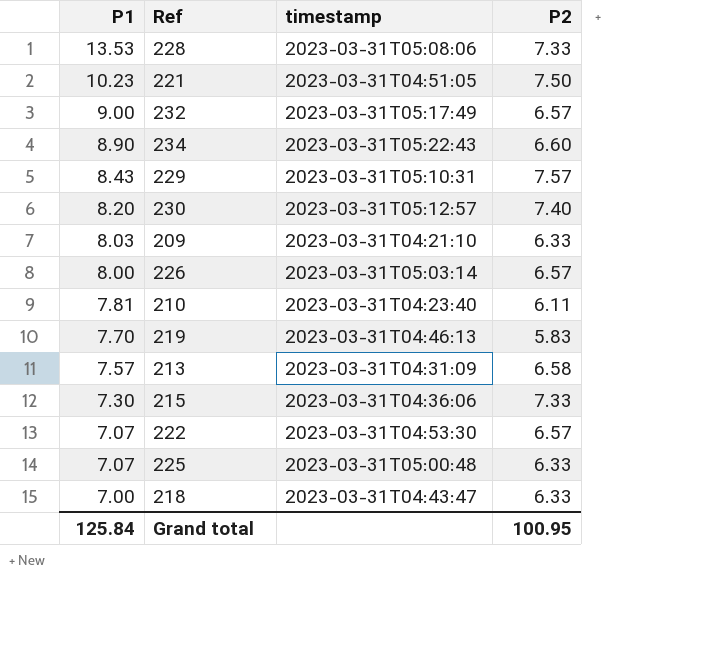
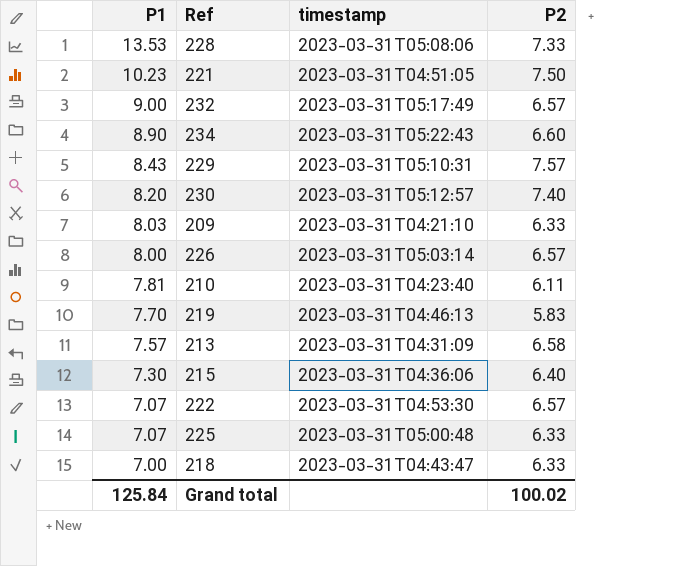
215 | P2: 7.33 -> 6.40
Grand total | P2: 100.95 -> 100.02

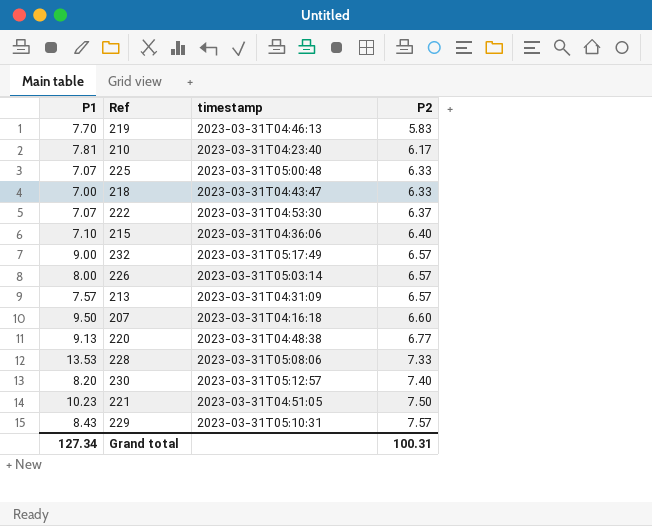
row order: P1 descending -> P2 ascending
row 234: 8.90 | 2023-03-31T05:22:43 | 6.60 -> none
row 209: 8.03 | 2023-03-31T04:21:10 | 6.33 -> none
210 | P2: 6.11 -> 6.17
222 | P2: 6.57 -> 6.37
215 | P1: 7.30 -> 7.10
213 | P2: 6.58 -> 6.57
row 207: none -> 9.50 | 2023-03-31T04:16:18 | 6.60
row 220: none -> 9.13 | 2023-03-31T04:48:38 | 6.77
Grand total | P1: 125.84 -> 127.34
Grand total | P2: 100.02 -> 100.31

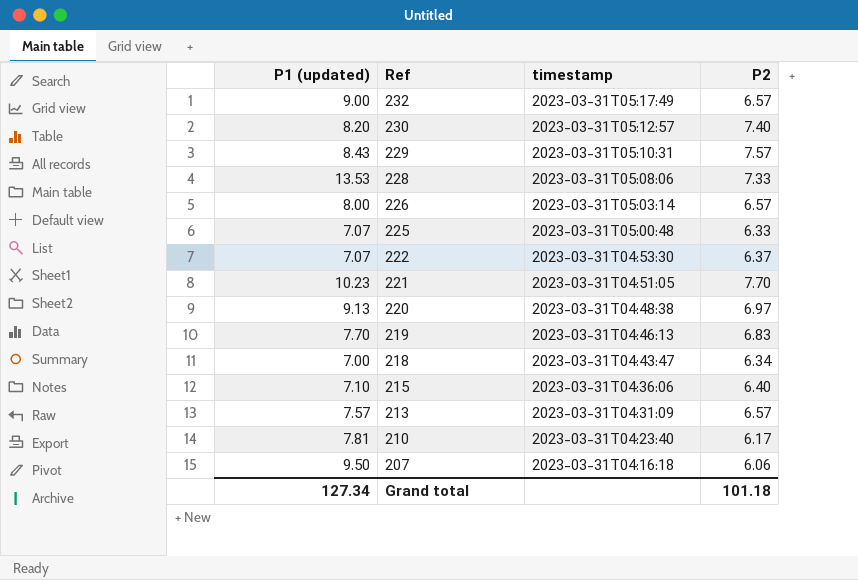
row order: P2 ascending -> Ref descending
column name: P1 -> P1 (updated)
221 | P2: 7.50 -> 7.70
220 | P2: 6.77 -> 6.97
219 | P2: 5.83 -> 6.83
218 | P2: 6.33 -> 6.34
207 | P2: 6.60 -> 6.06
Grand total | P2: 100.31 -> 101.18

